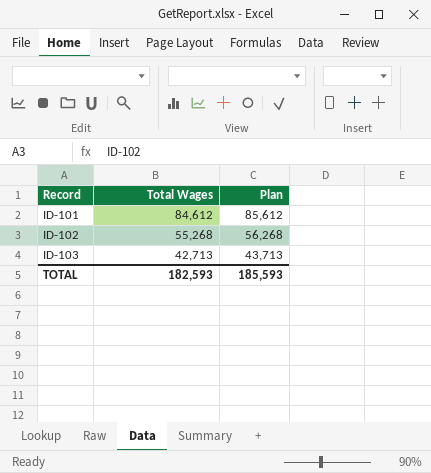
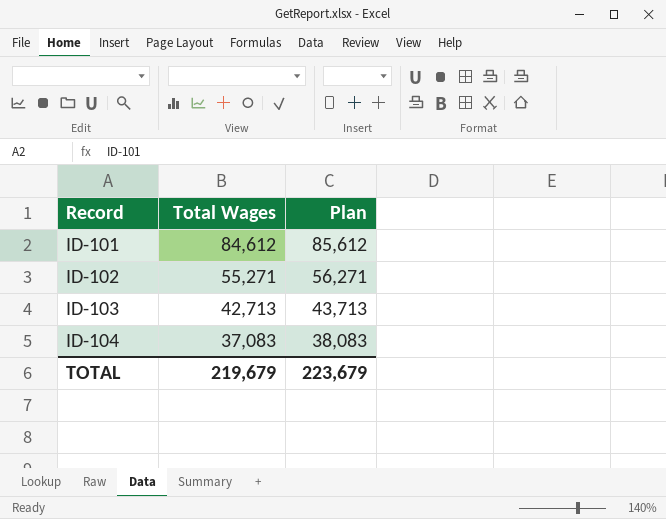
ID-102 | Total Wages: 55,268 -> 55,271
ID-102 | Plan: 56,268 -> 56,271
row ID-104: none -> 37,083 | 38,083
TOTAL | Total Wages: 182,593 -> 219,679
TOTAL | Plan: 185,593 -> 223,679

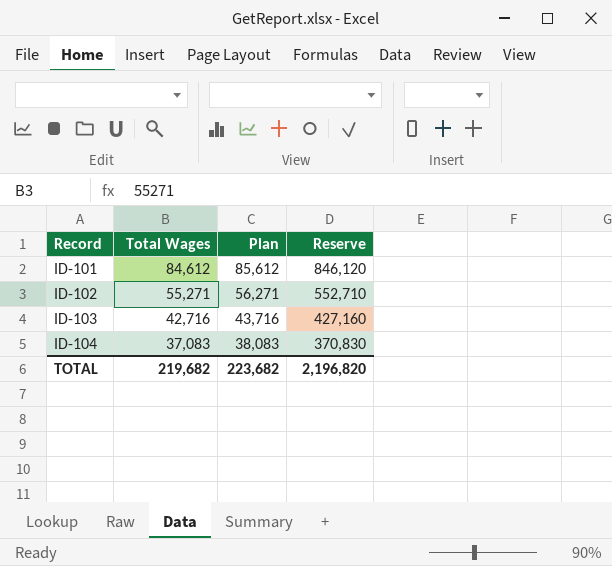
column Reserve | formula: none -> [Total Wages] * 10
ID-103 | Total Wages: 42,713 -> 42,716
ID-103 | Plan: 43,713 -> 43,716
TOTAL | Total Wages: 219,679 -> 219,682
TOTAL | Plan: 223,679 -> 223,682

